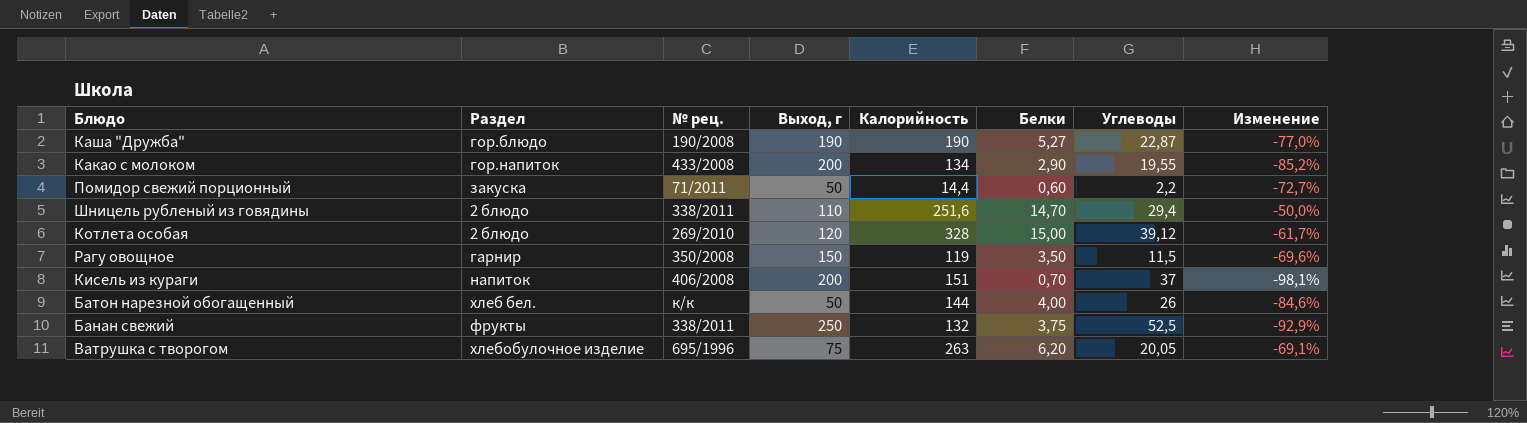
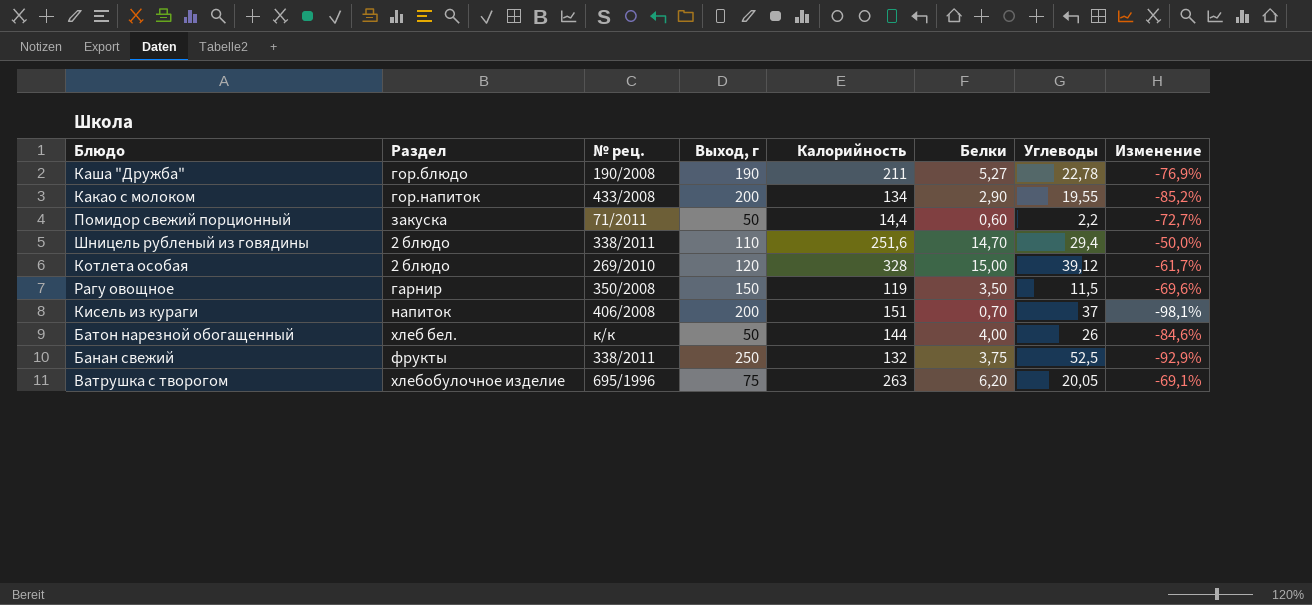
Каша "Дружба" | Калорийность: 190 -> 211
Каша "Дружба" | Углеводы: 22,87 -> 22,78
Каша "Дружба" | Изменение: -77,0% -> -76,9%

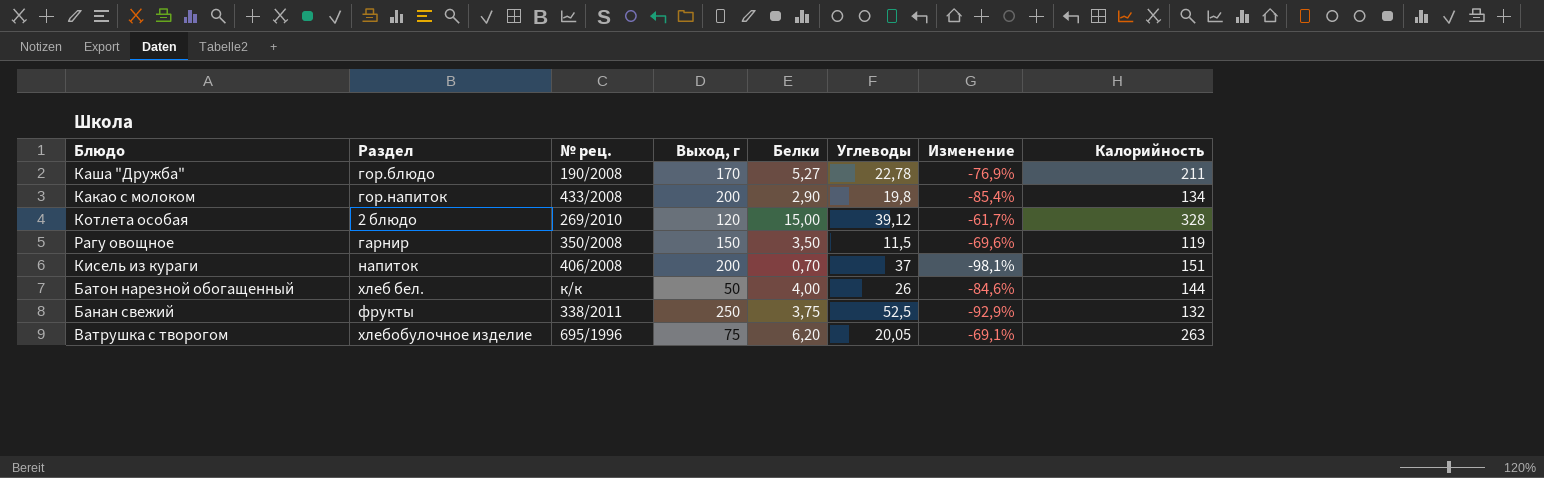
column Калорийность | position: 5 -> 8
row Помидор свежий порционный: закуска | 71/2011 | 50 | 14,4 | 0,60 | 2,2 | -72,7% -> none
row Шницель рубленый из говядины: 2 блюдо | 338/2011 | 110 | 251,6 | 14,70 | 29,4 | -50,0% -> none
Каша "Дружба" | Выход, г: 190 -> 170
Какао с молоком | Углеводы: 19,55 -> 19,8
Какао с молоком | Изменение: -85,2% -> -85,4%

